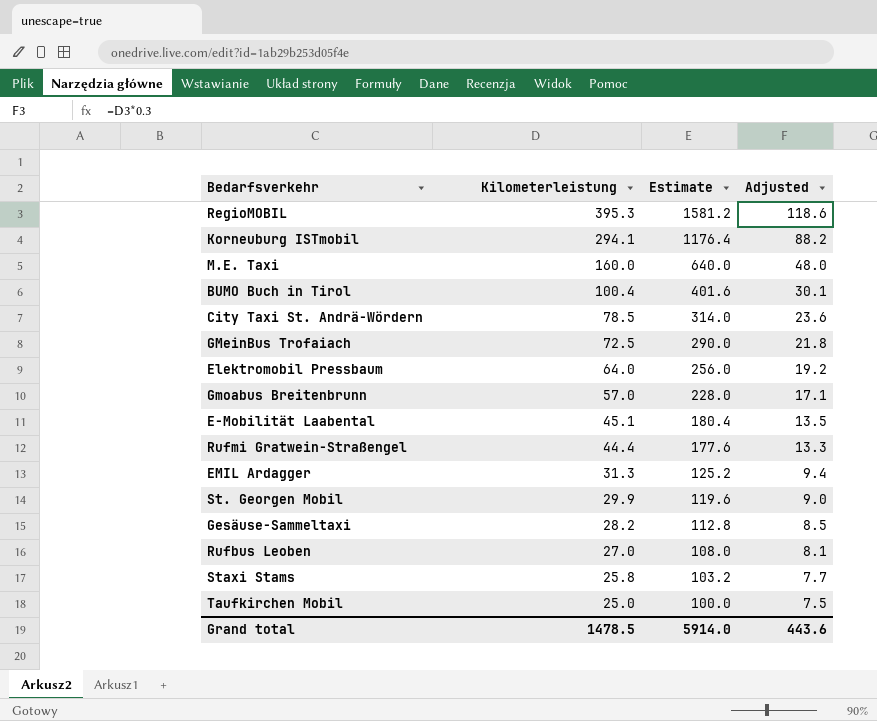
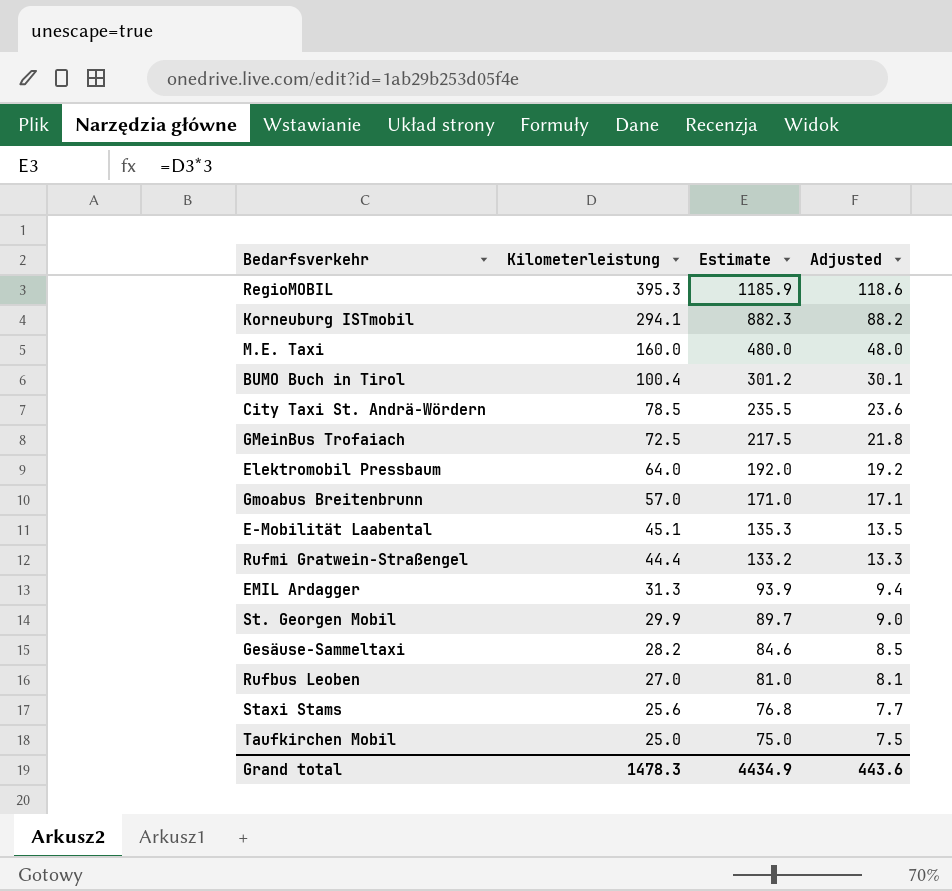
column Estimate | formula: [Kilometerleistung] * 4 -> [Kilometerleistung] * 3
Staxi Stams | Kilometerleistung: 25.8 -> 25.6
Grand total | Kilometerleistung: 1478.5 -> 1478.3
Grand total | Estimate: 5914.0 -> 4434.9

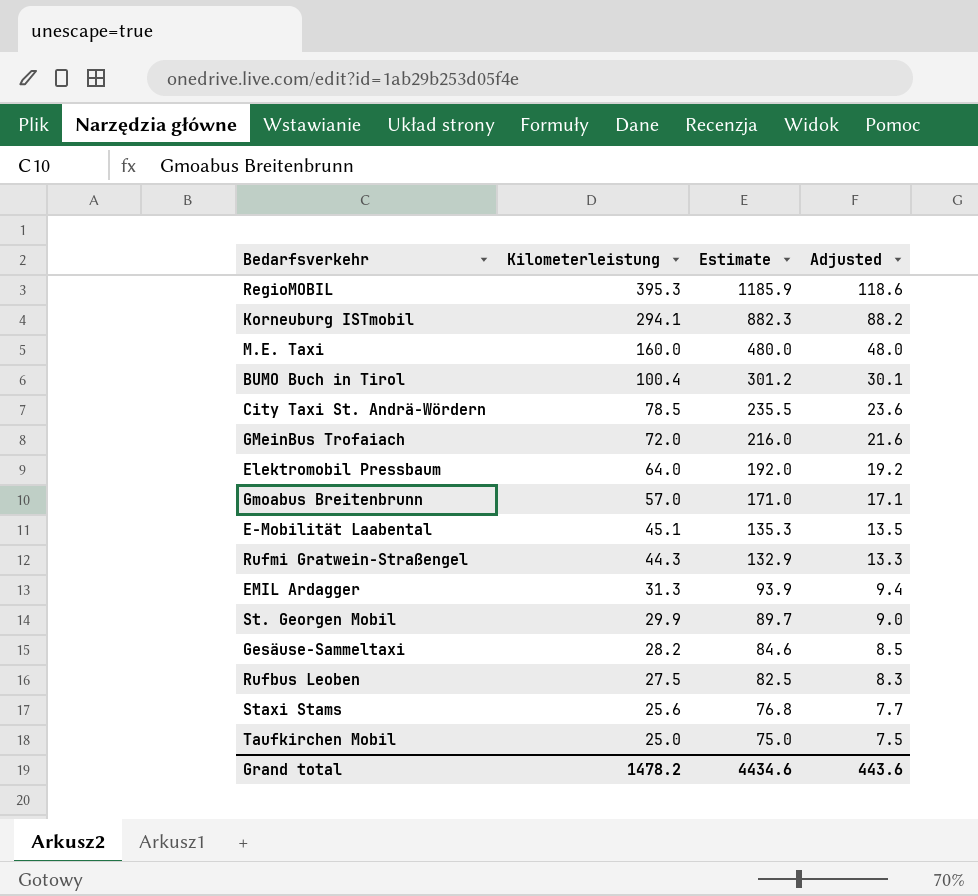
GMeinBus Trofaiach | Kilometerleistung: 72.5 -> 72.0
GMeinBus Trofaiach | Estimate: 217.5 -> 216.0
GMeinBus Trofaiach | Adjusted: 21.8 -> 21.6
Rufmi Gratwein-Straßengel | Kilometerleistung: 44.4 -> 44.3
Rufmi Gratwein-Straßengel | Estimate: 133.2 -> 132.9
Rufbus Leoben | Kilometerleistung: 27.0 -> 27.5
Rufbus Leoben | Estimate: 81.0 -> 82.5
Rufbus Leoben | Adjusted: 8.1 -> 8.3
Grand total | Kilometerleistung: 1478.3 -> 1478.2
Grand total | Estimate: 4434.9 -> 4434.6

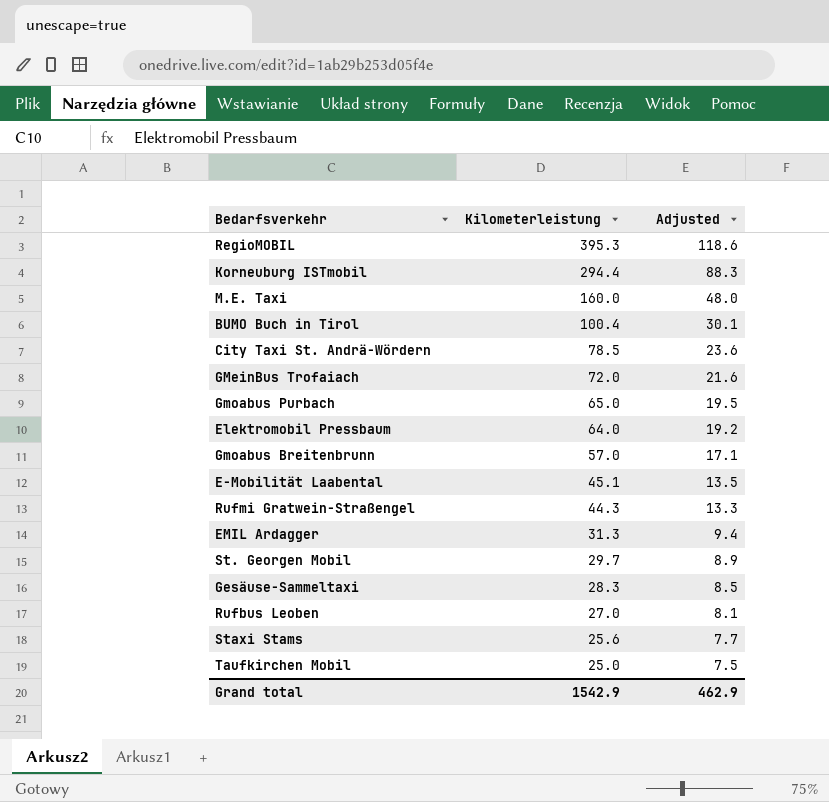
column Estimate | formula: [Kilometerleistung] * 3 -> none
Korneuburg ISTmobil | Kilometerleistung: 294.1 -> 294.4
Korneuburg ISTmobil | Adjusted: 88.2 -> 88.3
row Gmoabus Purbach: none -> 65.0 | 19.5
St. Georgen Mobil | Kilometerleistung: 29.9 -> 29.7
St. Georgen Mobil | Adjusted: 9.0 -> 8.9
Gesäuse-Sammeltaxi | Kilometerleistung: 28.2 -> 28.3
Rufbus Leoben | Kilometerleistung: 27.5 -> 27.0
Rufbus Leoben | Adjusted: 8.3 -> 8.1
Grand total | Kilometerleistung: 1478.2 -> 1542.9
Grand total | Adjusted: 443.6 -> 462.9

